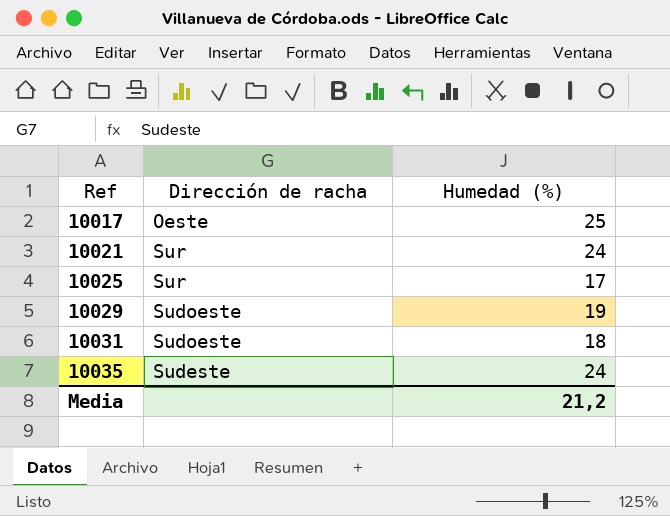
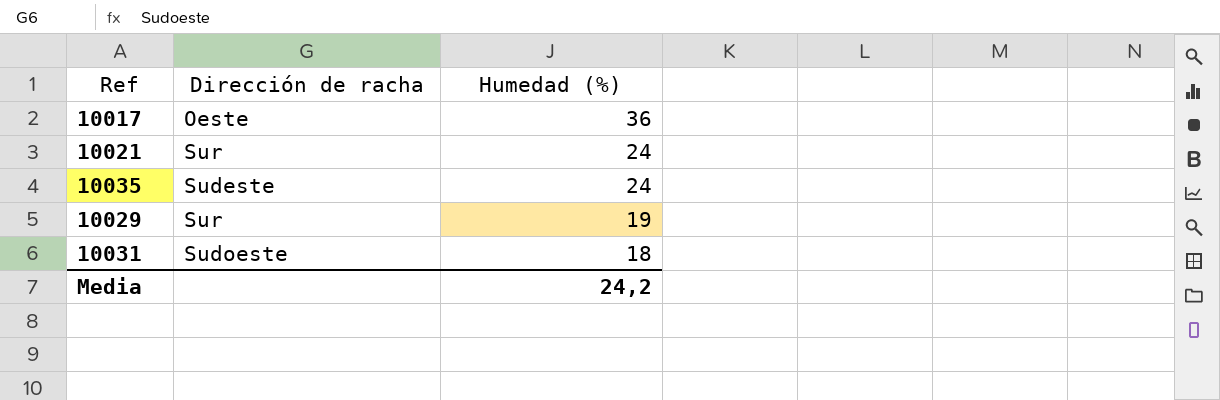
row order: Ref ascending -> Humedad (%) descending
row 10025: Sur | 17 -> none
10017 | Humedad (%): 25 -> 36
10029 | Dirección de racha: Sudoeste -> Sur
Media | Humedad (%): 21,2 -> 24,2

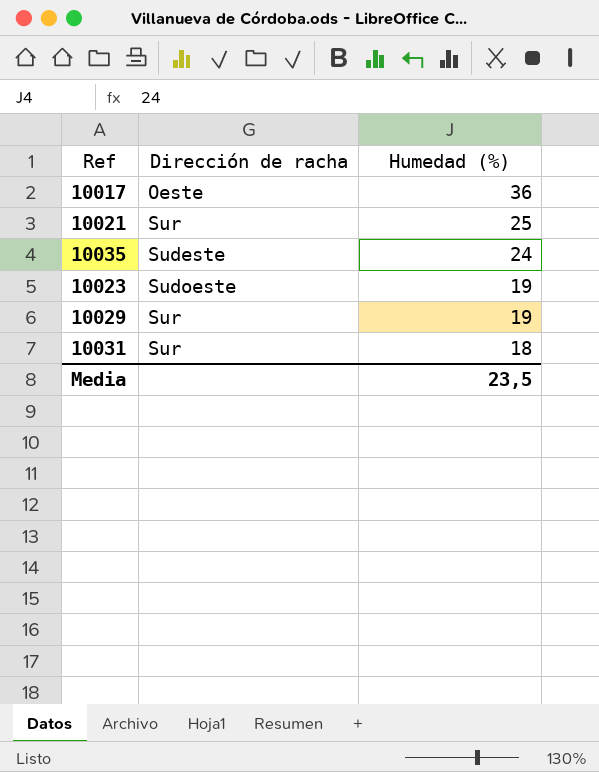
10021 | Humedad (%): 24 -> 25
row 10023: none -> Sudoeste | 19
10031 | Dirección de racha: Sudoeste -> Sur
Media | Humedad (%): 24,2 -> 23,5

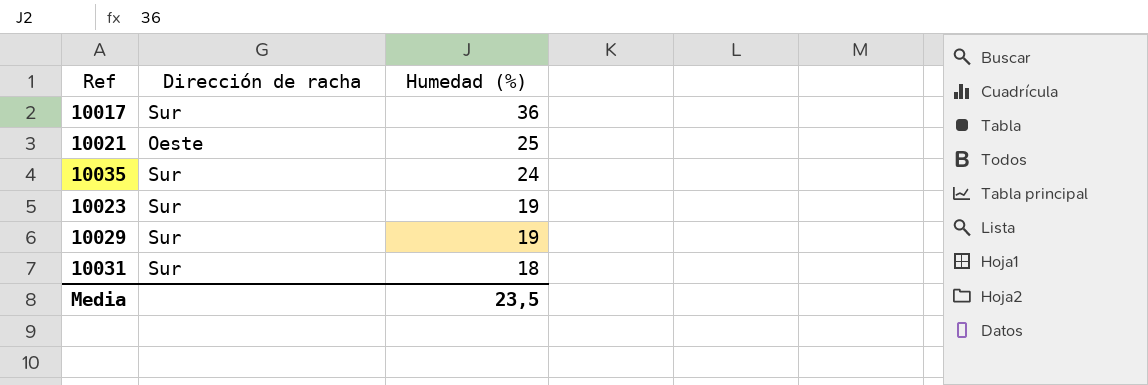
10017 | Dirección de racha: Oeste -> Sur
10021 | Dirección de racha: Sur -> Oeste
10035 | Dirección de racha: Sudeste -> Sur
10023 | Dirección de racha: Sudoeste -> Sur

